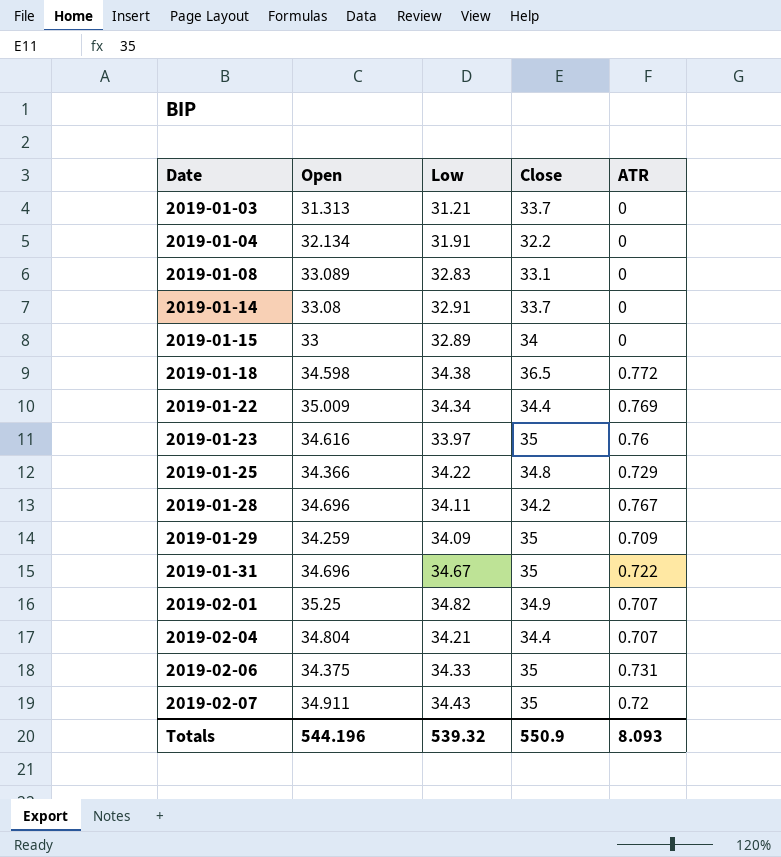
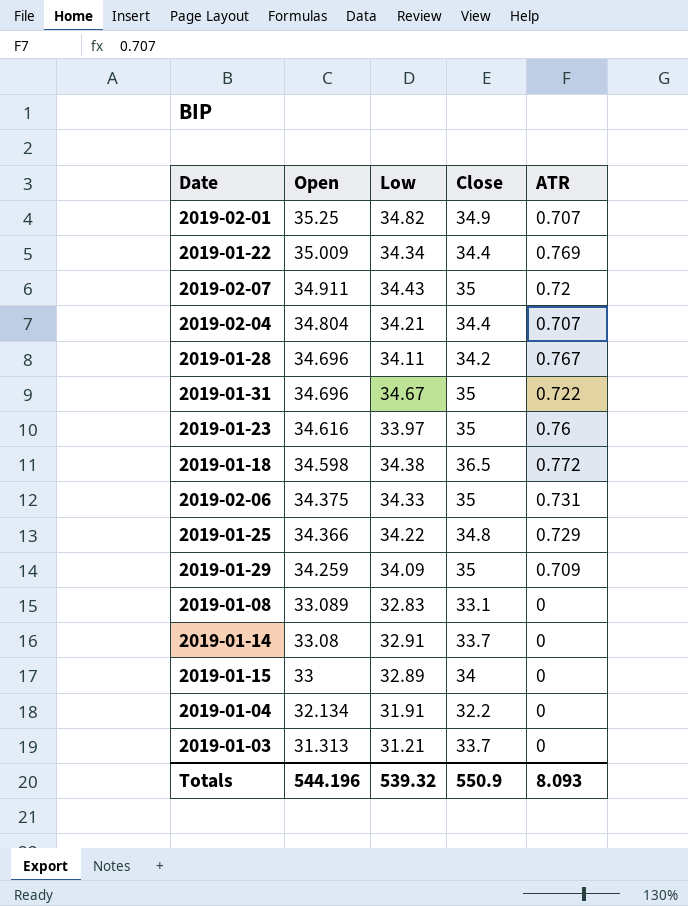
row order: Date ascending -> Open descending

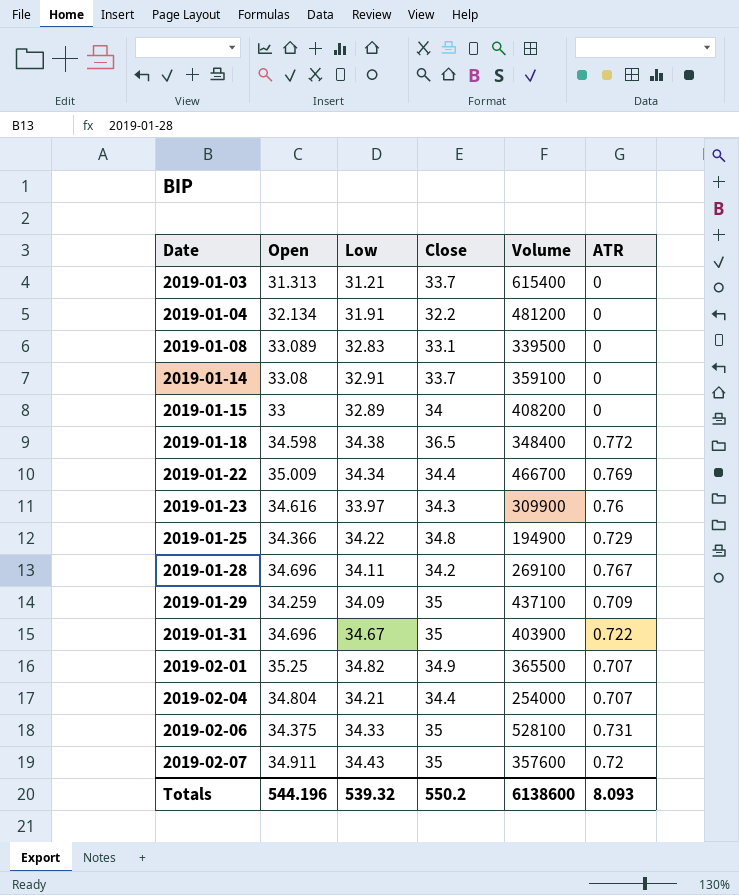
row order: Open descending -> Date ascending
column Volume | position: none -> 5
2019-01-23 | Close: 35 -> 34.3
Totals | Close: 550.9 -> 550.2

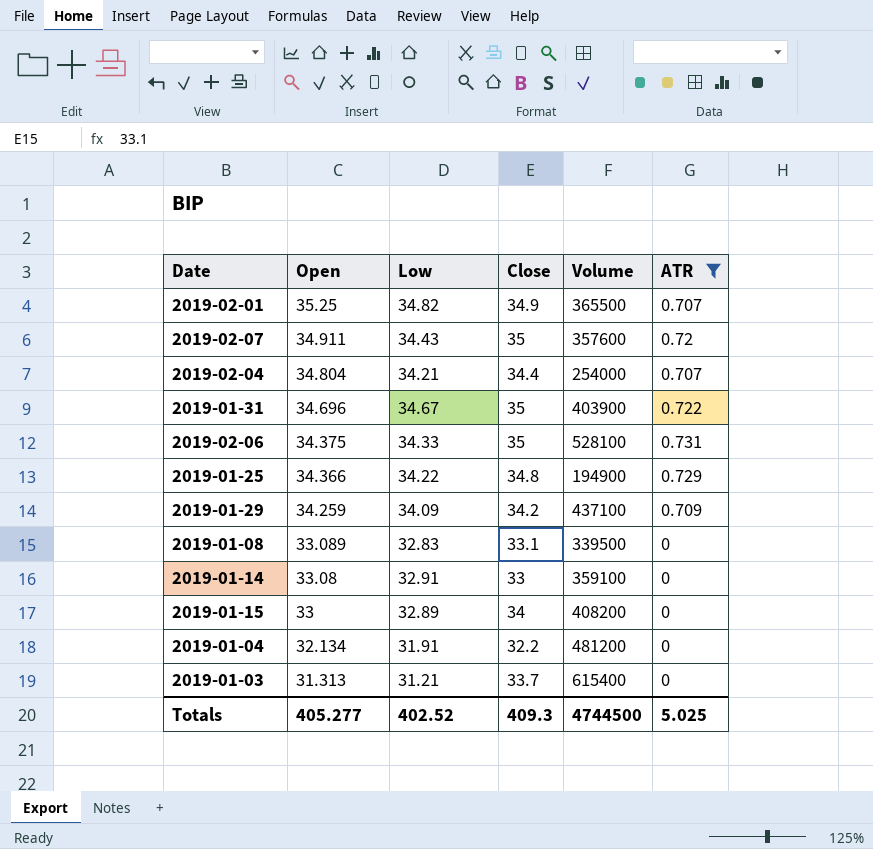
filter: none -> ATR <= 0.731
row order: Date ascending -> Open descending
2019-01-29 | Close: 35 -> 34.2
2019-01-14 | Close: 33.7 -> 33
Totals | Open: 544.196 -> 405.277
Totals | Low: 539.32 -> 402.52
Totals | Close: 550.2 -> 409.3
Totals | Volume: 6138600 -> 4744500
Totals | ATR: 8.093 -> 5.025

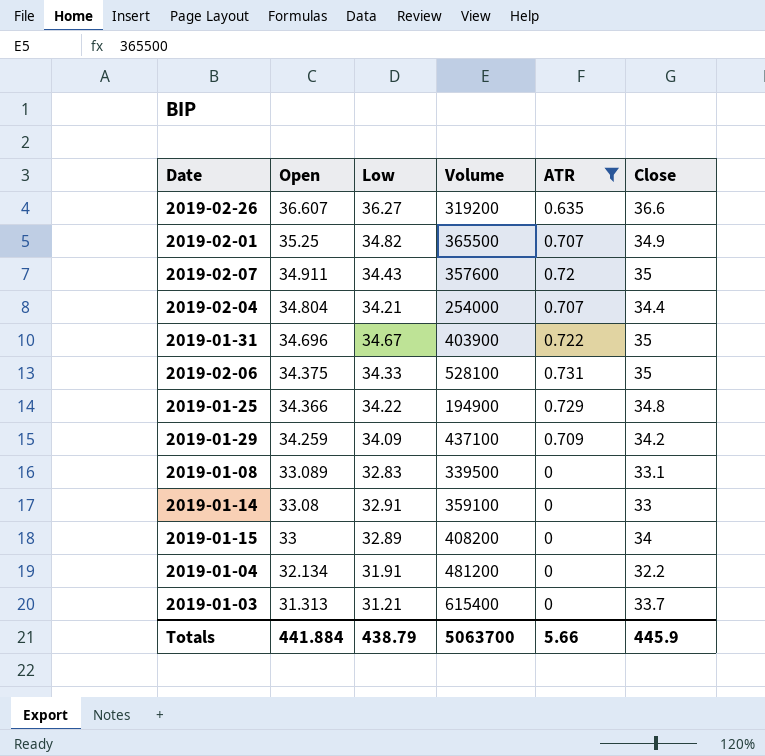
column Close | position: 4 -> 6
row 2019-02-26: none -> 36.607 | 36.27 | 319200 | 0.635 | 36.6
Totals | Open: 405.277 -> 441.884
Totals | Low: 402.52 -> 438.79
Totals | Volume: 4744500 -> 5063700
Totals | ATR: 5.025 -> 5.66
Totals | Close: 409.3 -> 445.9

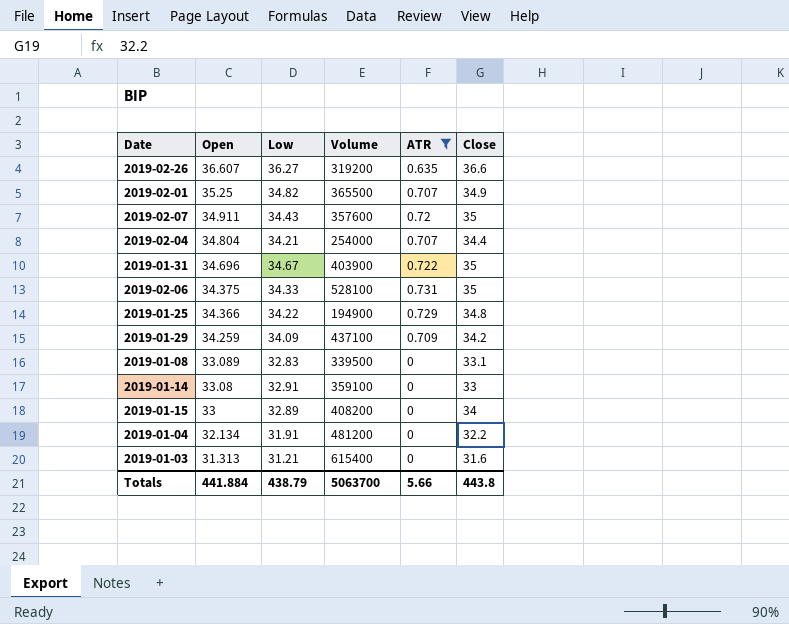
2019-01-03 | Close: 33.7 -> 31.6
Totals | Close: 445.9 -> 443.8

